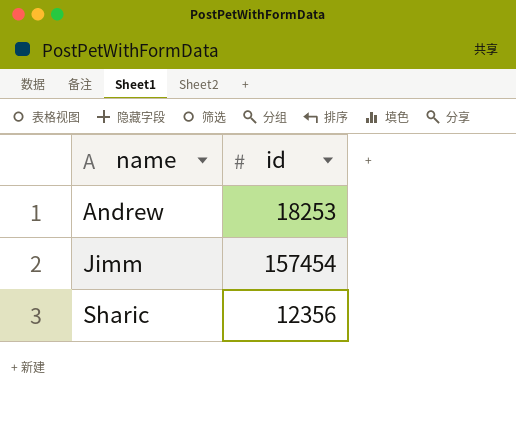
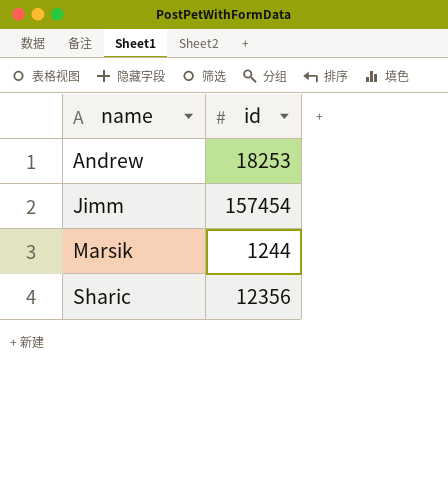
row Marsik: none -> 1244

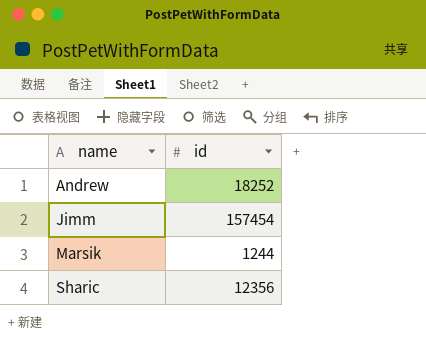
Andrew | id: 18253 -> 18252

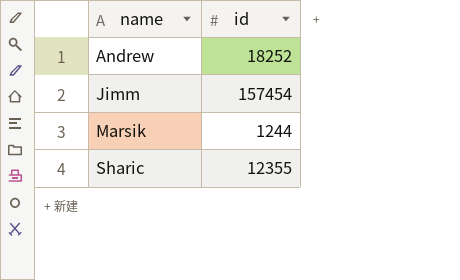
Sharic | id: 12356 -> 12355

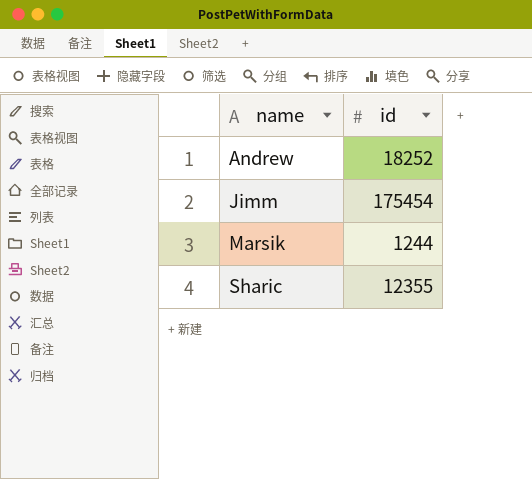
Jimm | id: 157454 -> 175454

